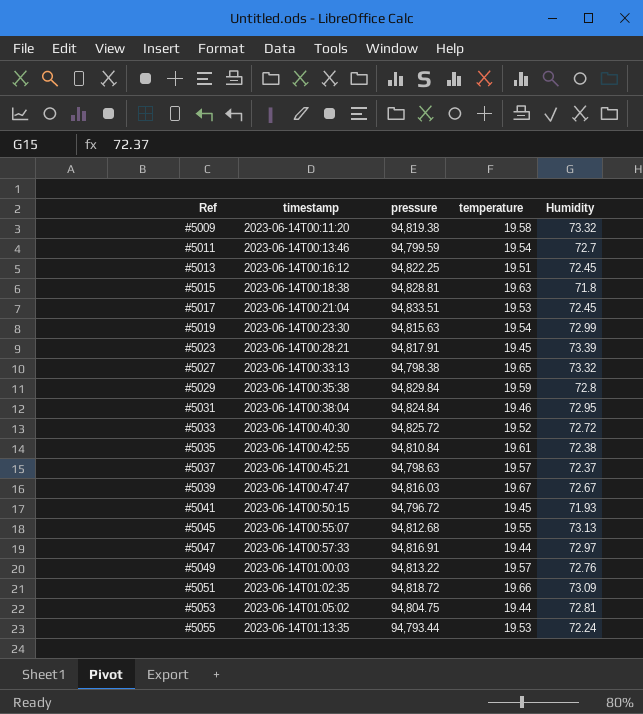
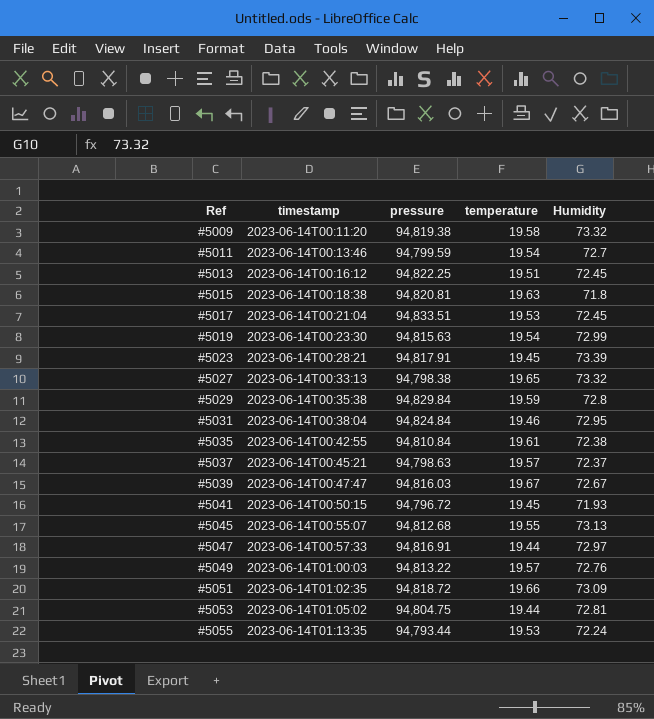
row #5033: 2023-06-14T00:40:30 | 94,825.72 | 19.52 | 72.72 -> none
#5015 | pressure: 94,828.81 -> 94,820.81

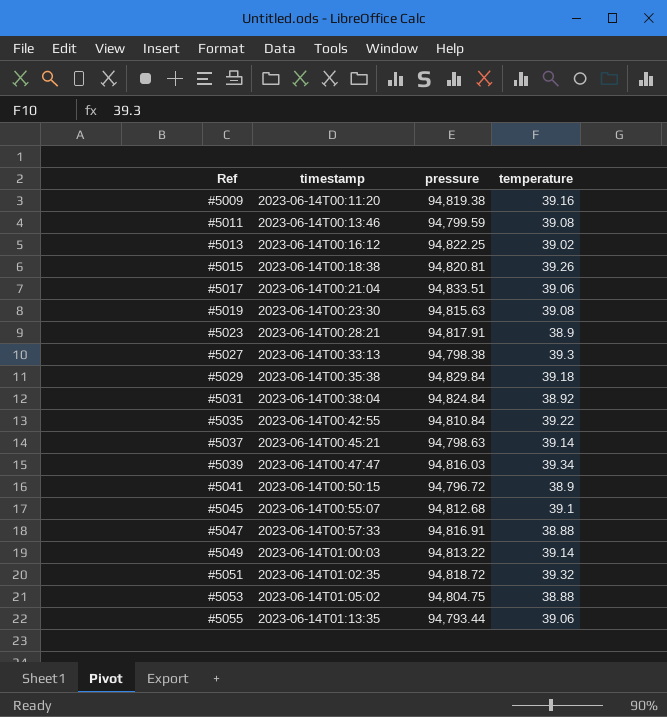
column Humidity | position: 5 -> none
#5009 | temperature: 19.58 -> 39.16
#5011 | temperature: 19.54 -> 39.08
#5013 | temperature: 19.51 -> 39.02
#5015 | temperature: 19.63 -> 39.26
#5017 | temperature: 19.53 -> 39.06
#5019 | temperature: 19.54 -> 39.08
#5023 | temperature: 19.45 -> 38.9
#5027 | temperature: 19.65 -> 39.3
#5029 | temperature: 19.59 -> 39.18
#5031 | temperature: 19.46 -> 38.92
#5035 | temperature: 19.61 -> 39.22
#5037 | temperature: 19.57 -> 39.14
#5039 | temperature: 19.67 -> 39.34
#5041 | temperature: 19.45 -> 38.9
#5045 | temperature: 19.55 -> 39.1
#5047 | temperature: 19.44 -> 38.88
#5049 | temperature: 19.57 -> 39.14
#5051 | temperature: 19.66 -> 39.32
#5053 | temperature: 19.44 -> 38.88
#5055 | temperature: 19.53 -> 39.06

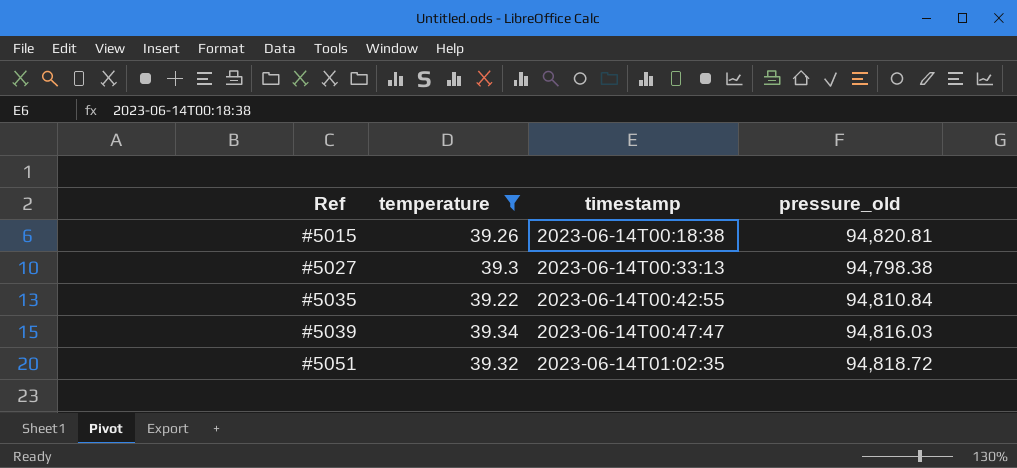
filter: none -> temperature >= 39.22
column temperature | position: 4 -> 2
column name: pressure -> pressure_old

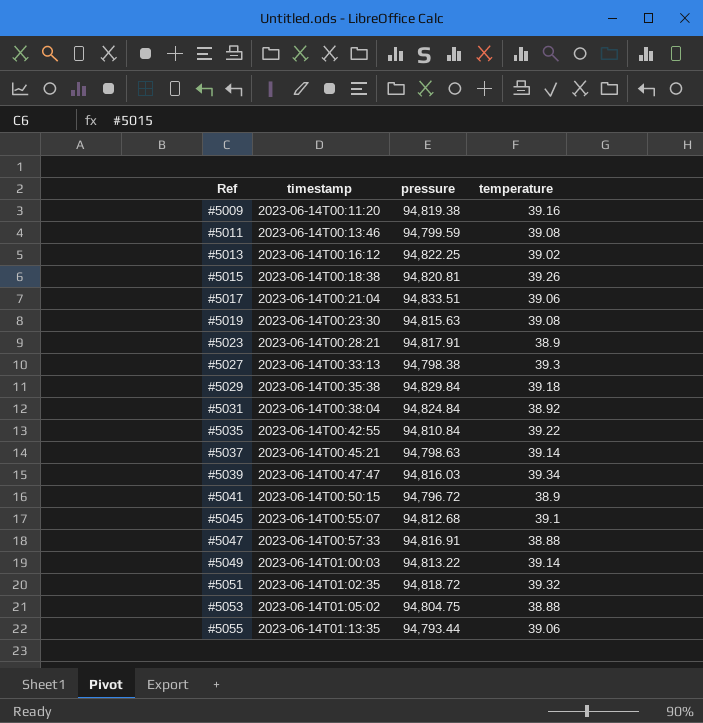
filter: temperature >= 39.22 -> none
column name: pressure_old -> pressure
column temperature | position: 2 -> 4

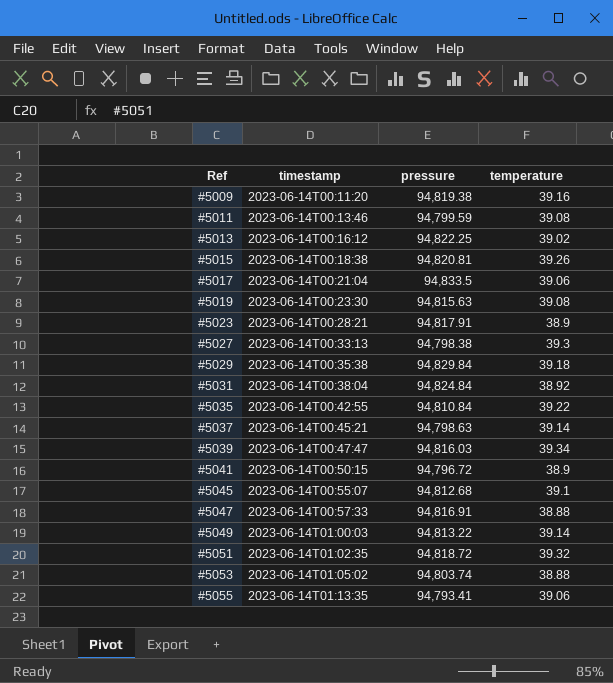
#5017 | pressure: 94,833.51 -> 94,833.5
#5053 | pressure: 94,804.75 -> 94,803.74
#5055 | pressure: 94,793.44 -> 94,793.41

